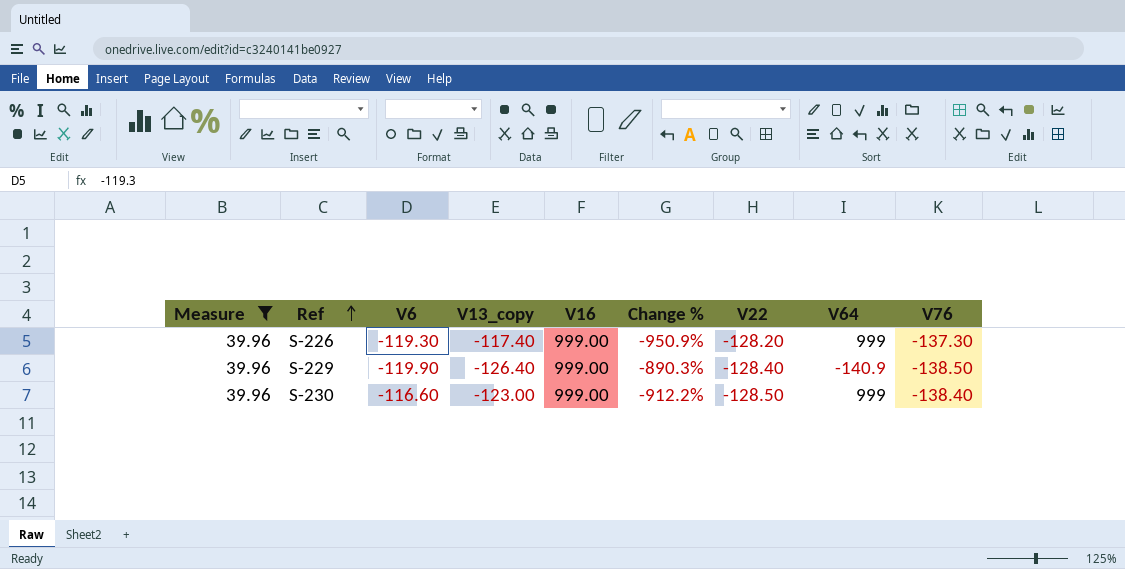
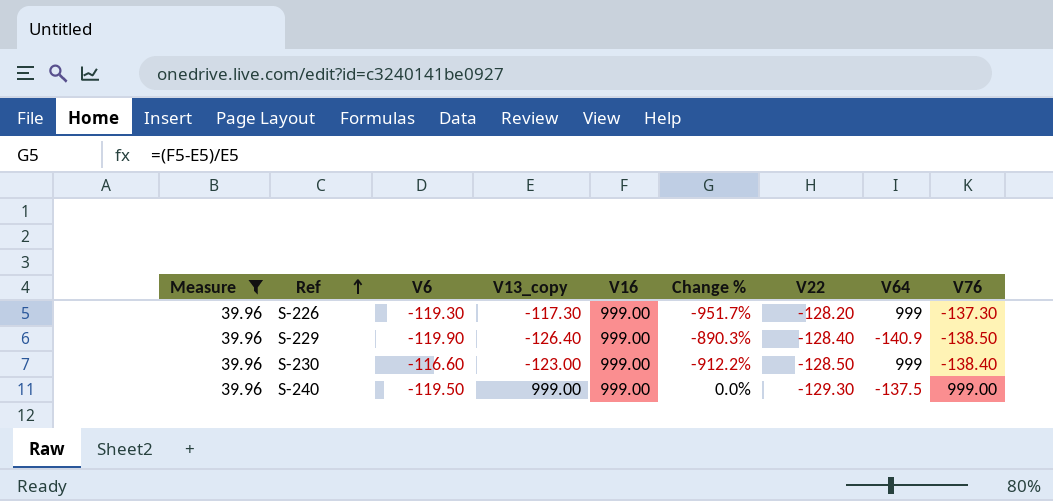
S-226 | V13_copy: -117.40 -> -117.30
S-226 | Change %: -950.9% -> -951.7%
row S-240: none -> 39.96 | -119.50 | 999.00 | 999.00 | 0.0% | -129.30 | -137.5 | 999.00

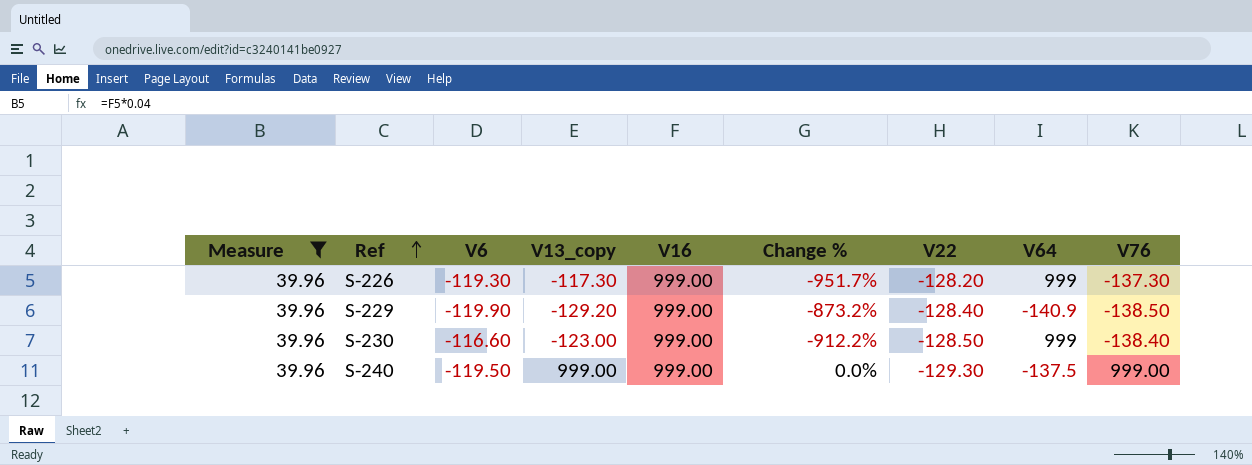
S-229 | V13_copy: -126.40 -> -129.20
S-229 | Change %: -890.3% -> -873.2%

